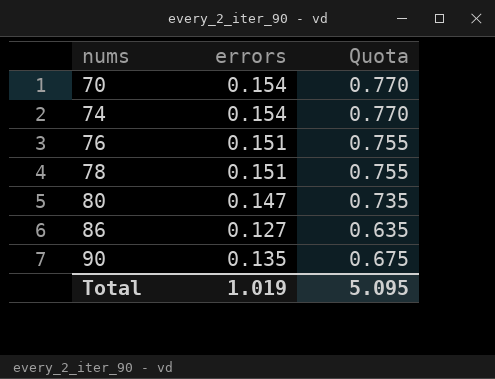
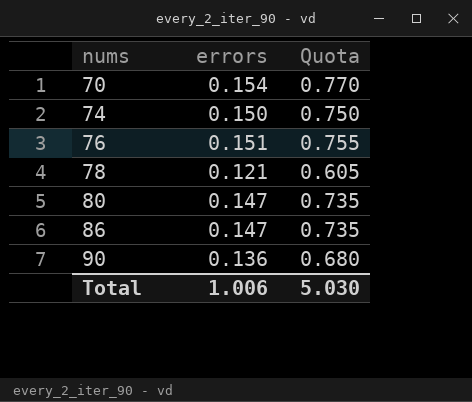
74 | errors: 0.154 -> 0.150
74 | Quota: 0.770 -> 0.750
78 | errors: 0.151 -> 0.121
78 | Quota: 0.755 -> 0.605
86 | errors: 0.127 -> 0.147
86 | Quota: 0.635 -> 0.735
90 | errors: 0.135 -> 0.136
90 | Quota: 0.675 -> 0.680
Total | errors: 1.019 -> 1.006
Total | Quota: 5.095 -> 5.030

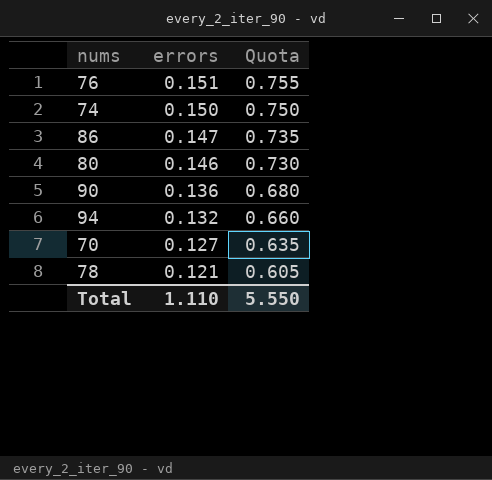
row order: nums ascending -> errors descending
80 | errors: 0.147 -> 0.146
80 | Quota: 0.735 -> 0.730
row 94: none -> 0.132 | 0.660
70 | errors: 0.154 -> 0.127
70 | Quota: 0.770 -> 0.635
Total | errors: 1.006 -> 1.110
Total | Quota: 5.030 -> 5.550

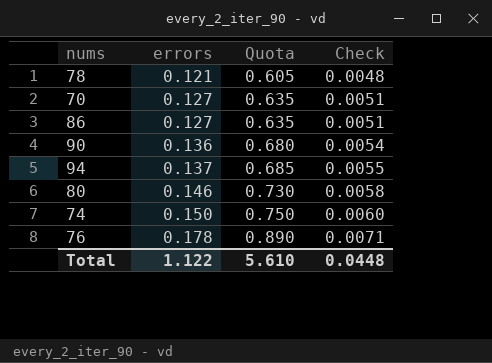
row order: errors descending -> errors ascending
column Check | formula: none -> [errors] * 0.04
86 | errors: 0.147 -> 0.127
86 | Quota: 0.735 -> 0.635
94 | errors: 0.132 -> 0.137
94 | Quota: 0.660 -> 0.685
76 | errors: 0.151 -> 0.178
76 | Quota: 0.755 -> 0.890
Total | errors: 1.110 -> 1.122
Total | Quota: 5.550 -> 5.610

